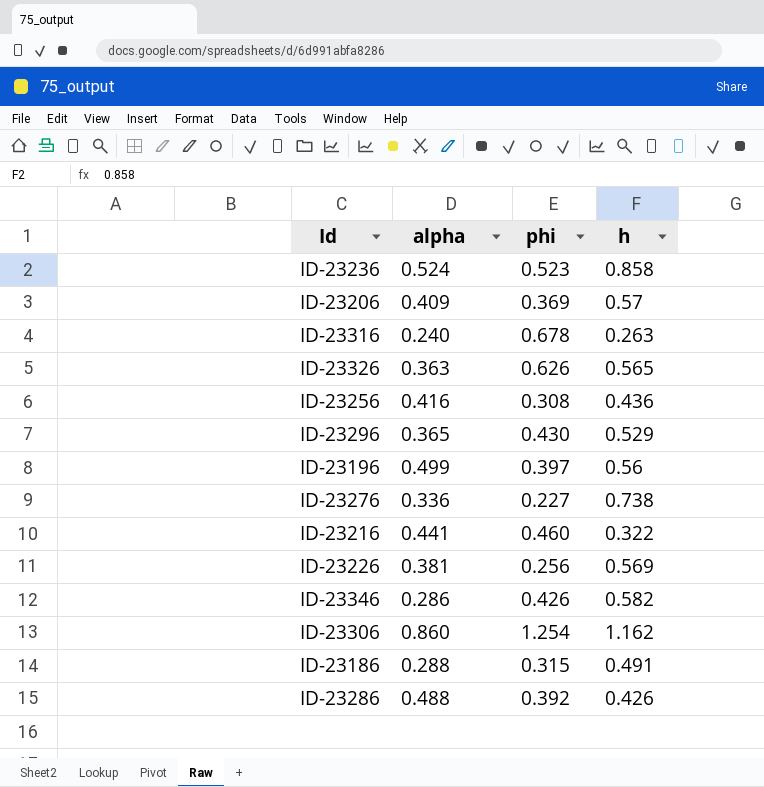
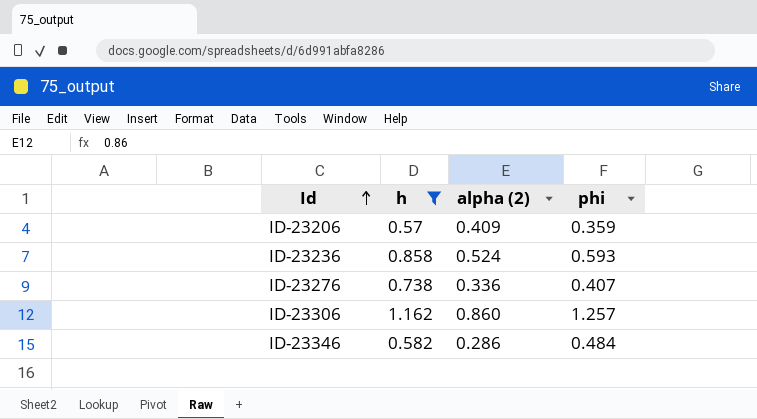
filter: none -> h >= 0.57
row order: none -> Id ascending
column h | position: 4 -> 2
column name: alpha -> alpha (2)
ID-23206 | phi: 0.369 -> 0.359
ID-23236 | phi: 0.523 -> 0.593
ID-23276 | phi: 0.227 -> 0.407
ID-23306 | phi: 1.254 -> 1.257
ID-23346 | phi: 0.426 -> 0.484

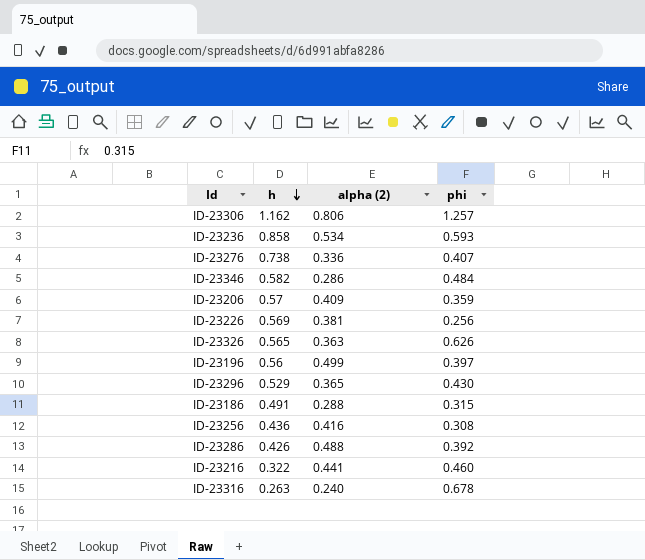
filter: h >= 0.57 -> none
row order: Id ascending -> h descending
ID-23306 | alpha (2): 0.860 -> 0.806
ID-23236 | alpha (2): 0.524 -> 0.534

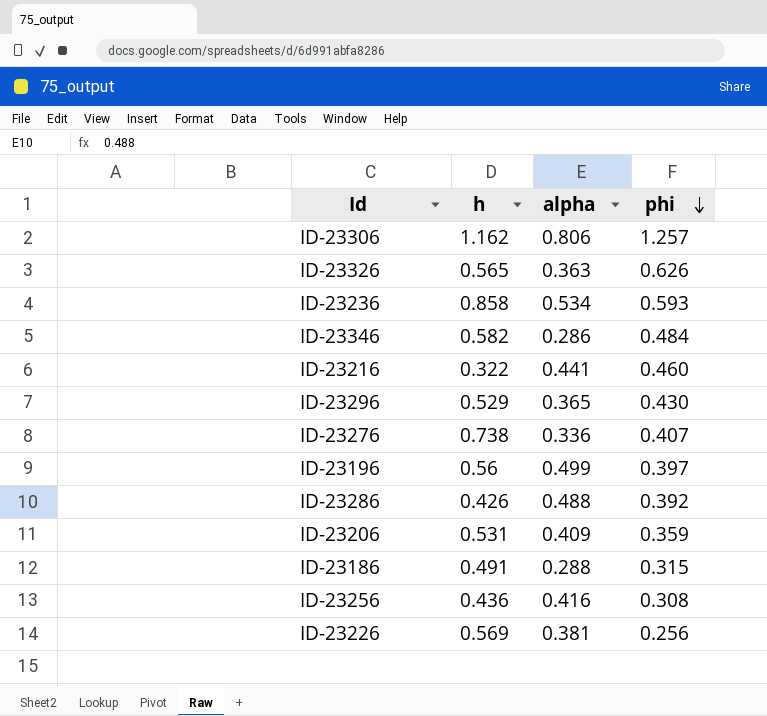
row order: h descending -> phi descending
column name: alpha (2) -> alpha
row ID-23316: 0.263 | 0.240 | 0.678 -> none
ID-23206 | h: 0.57 -> 0.531

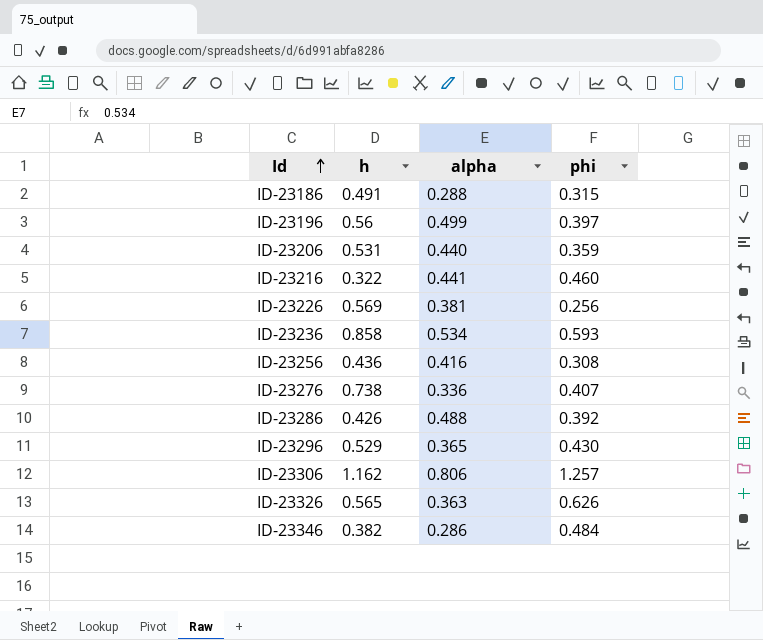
row order: phi descending -> Id ascending
ID-23206 | alpha: 0.409 -> 0.440
ID-23346 | h: 0.582 -> 0.382

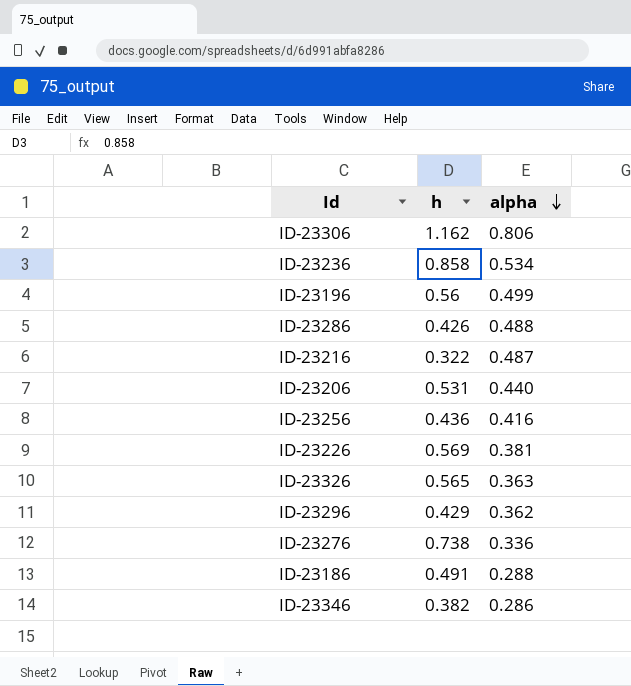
row order: Id ascending -> alpha descending
column phi | position: 4 -> none
ID-23216 | alpha: 0.441 -> 0.487
ID-23296 | h: 0.529 -> 0.429
ID-23296 | alpha: 0.365 -> 0.362

